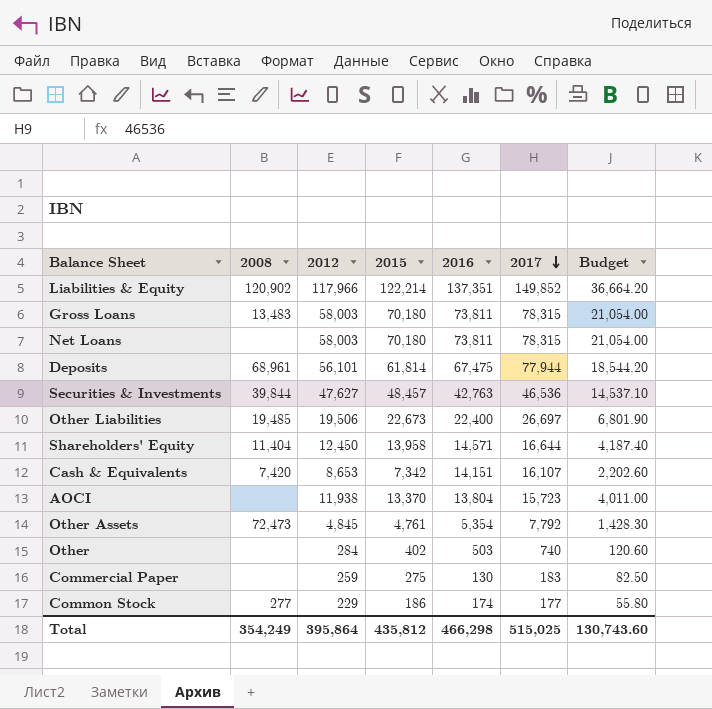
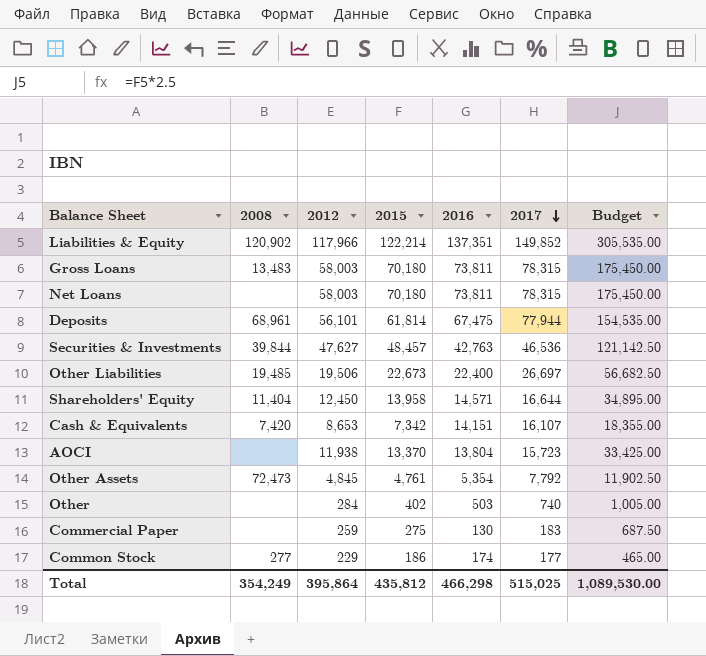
column Budget | formula: [2015] * 0.3 -> [2015] * 2.5
Total | Budget: 130,743.60 -> 1,089,530.00

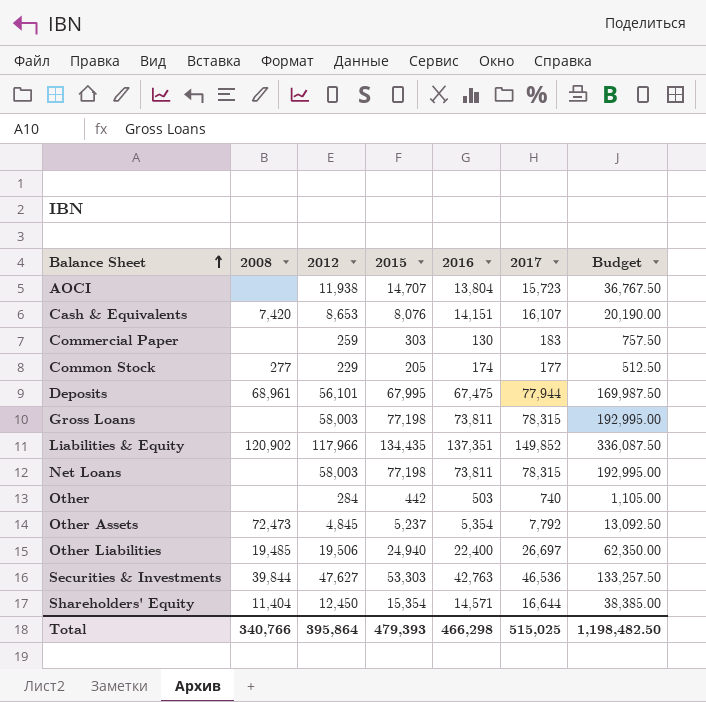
row order: 2017 descending -> Balance Sheet ascending
AOCI | 2015: 13,370 -> 14,707
AOCI | Budget: 33,425.00 -> 36,767.50
Cash & Equivalents | 2015: 7,342 -> 8,076
Cash & Equivalents | Budget: 18,355.00 -> 20,190.00
Commercial Paper | 2015: 275 -> 303
Commercial Paper | Budget: 687.50 -> 757.50
Common Stock | 2015: 186 -> 205
Common Stock | Budget: 465.00 -> 512.50
Deposits | 2015: 61,814 -> 67,995
Deposits | Budget: 154,535.00 -> 169,987.50
Gross Loans | 2008: 13,483 -> none
Gross Loans | 2015: 70,180 -> 77,198
Gross Loans | Budget: 175,450.00 -> 192,995.00
Liabilities & Equity | 2015: 122,214 -> 134,435
Liabilities & Equity | Budget: 305,535.00 -> 336,087.50
Net Loans | 2015: 70,180 -> 77,198
Net Loans | Budget: 175,450.00 -> 192,995.00
Other | 2015: 402 -> 442
Other | Budget: 1,005.00 -> 1,105.00
Other Assets | 2015: 4,761 -> 5,237
Other Assets | Budget: 11,902.50 -> 13,092.50
Other Liabilities | 2015: 22,673 -> 24,940
Other Liabilities | Budget: 56,682.50 -> 62,350.00
Securities & Investments | 2015: 48,457 -> 53,303
Securities & Investments | Budget: 121,142.50 -> 133,257.50
Shareholders' Equity | 2015: 13,958 -> 15,354
Shareholders' Equity | Budget: 34,895.00 -> 38,385.00
Total | 2008: 354,249 -> 340,766
Total | 2015: 435,812 -> 479,393
Total | Budget: 1,089,530.00 -> 1,198,482.50

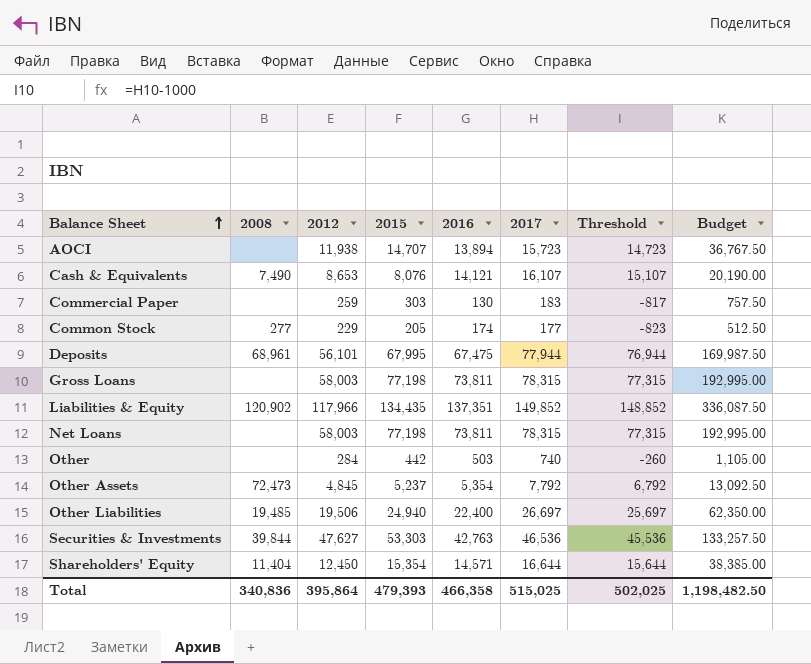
column Threshold | formula: none -> [2017] - 1000
AOCI | 2016: 13,804 -> 13,894
Cash & Equivalents | 2008: 7,420 -> 7,490
Cash & Equivalents | 2016: 14,151 -> 14,121
Total | 2008: 340,766 -> 340,836
Total | 2016: 466,298 -> 466,358

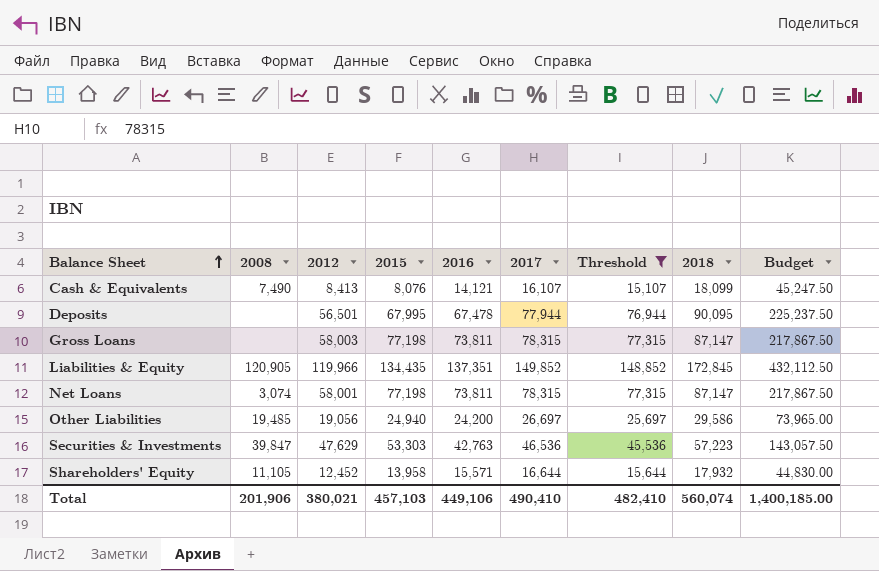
filter: none -> Threshold >= 15,107
column 2018 | position: none -> 8
column Budget | formula: [2015] * 2.5 -> [2018] * 2.5
Cash & Equivalents | 2012: 8,653 -> 8,413
Deposits | 2008: 68,961 -> none
Deposits | 2012: 56,101 -> 56,501
Deposits | 2016: 67,475 -> 67,478
Liabilities & Equity | 2008: 120,902 -> 120,905
Liabilities & Equity | 2012: 117,966 -> 119,966
Net Loans | 2008: none -> 3,074
Net Loans | 2012: 58,003 -> 58,001
Other Liabilities | 2012: 19,506 -> 19,056
Other Liabilities | 2016: 22,400 -> 24,200
Securities & Investments | 2008: 39,844 -> 39,847
Securities & Investments | 2012: 47,627 -> 47,629
Shareholders' Equity | 2008: 11,404 -> 11,105
Shareholders' Equity | 2012: 12,450 -> 12,452
Shareholders' Equity | 2015: 15,354 -> 13,958
Shareholders' Equity | 2016: 14,571 -> 15,571
Total | 2008: 340,836 -> 201,906
Total | 2012: 395,864 -> 380,021
Total | 2015: 479,393 -> 457,103
Total | 2016: 466,358 -> 449,106
Total | 2017: 515,025 -> 490,410
Total | Threshold: 502,025 -> 482,410
Total | Budget: 1,198,482.50 -> 1,400,185.00

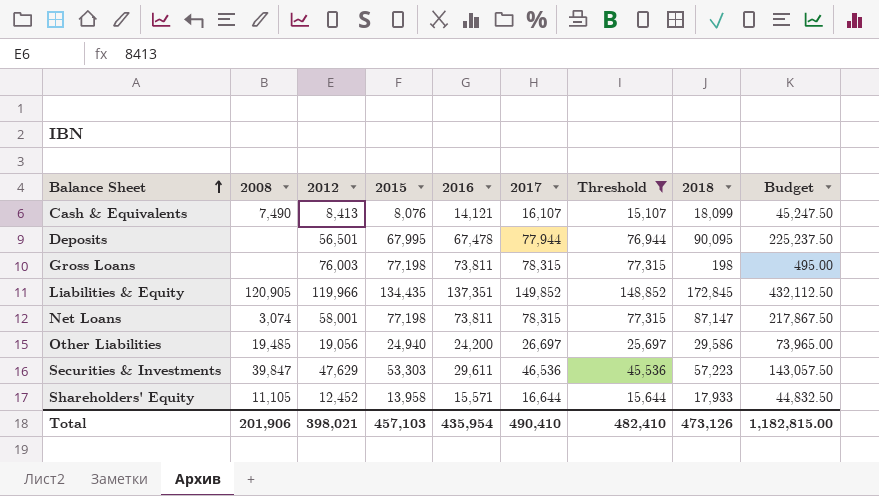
Gross Loans | 2012: 58,003 -> 76,003
Gross Loans | 2018: 87,147 -> 198
Gross Loans | Budget: 217,867.50 -> 495.00
Securities & Investments | 2016: 42,763 -> 29,611
Shareholders' Equity | 2018: 17,932 -> 17,933
Shareholders' Equity | Budget: 44,830.00 -> 44,832.50
Total | 2012: 380,021 -> 398,021
Total | 2016: 449,106 -> 435,954
Total | 2018: 560,074 -> 473,126
Total | Budget: 1,400,185.00 -> 1,182,815.00

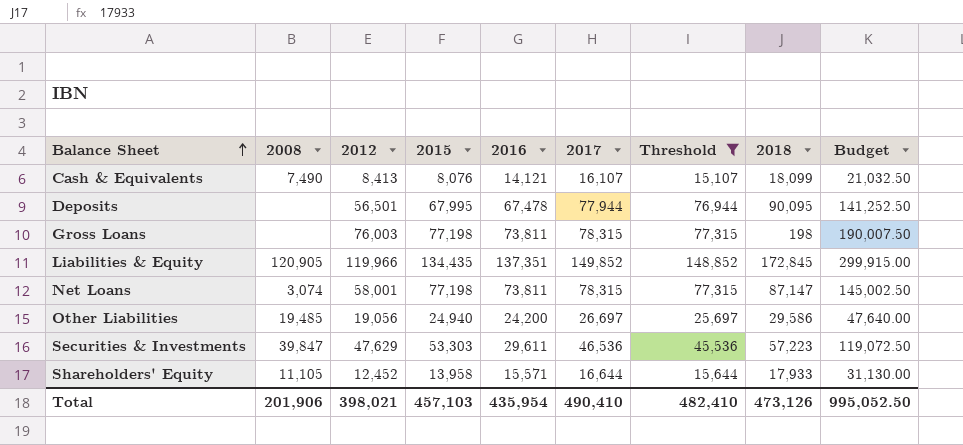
column Budget | formula: [2018] * 2.5 -> [2012] * 2.5
Total | Budget: 1,182,815.00 -> 995,052.50

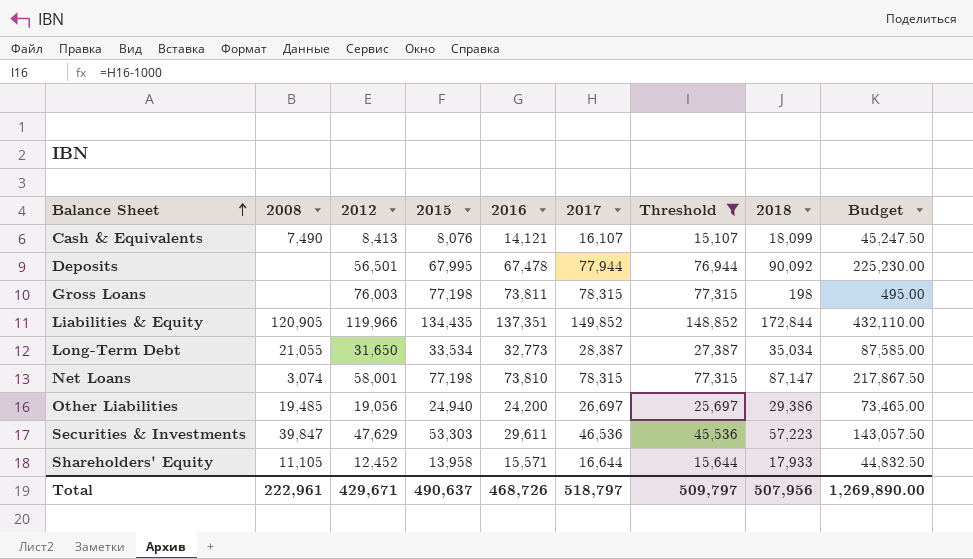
column Budget | formula: [2012] * 2.5 -> [2018] * 2.5
Deposits | 2018: 90,095 -> 90,092
Liabilities & Equity | 2018: 172,845 -> 172,844
row Long-Term Debt: none -> 21,055 | 31,650 | 33,534 | 32,773 | 28,387 | 27,387 | 35,034 | 87,585.00
Net Loans | 2016: 73,811 -> 73,810
Other Liabilities | 2018: 29,586 -> 29,386
Total | 2008: 201,906 -> 222,961
Total | 2012: 398,021 -> 429,671
Total | 2015: 457,103 -> 490,637
Total | 2016: 435,954 -> 468,726
Total | 2017: 490,410 -> 518,797
Total | Threshold: 482,410 -> 509,797
Total | 2018: 473,126 -> 507,956
Total | Budget: 995,052.50 -> 1,269,890.00

